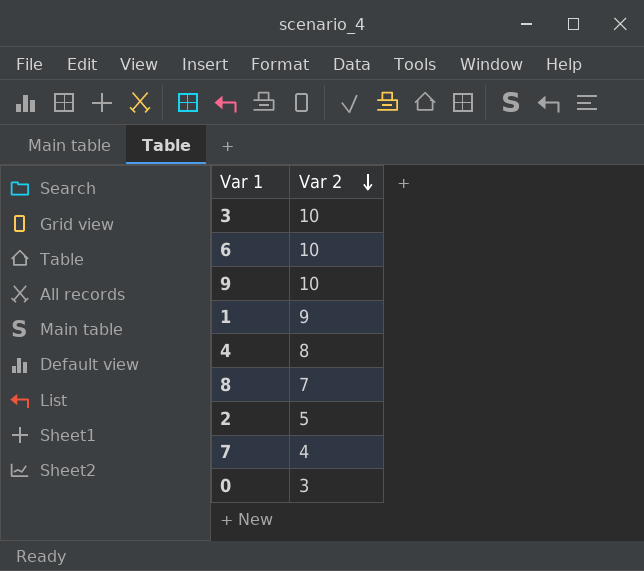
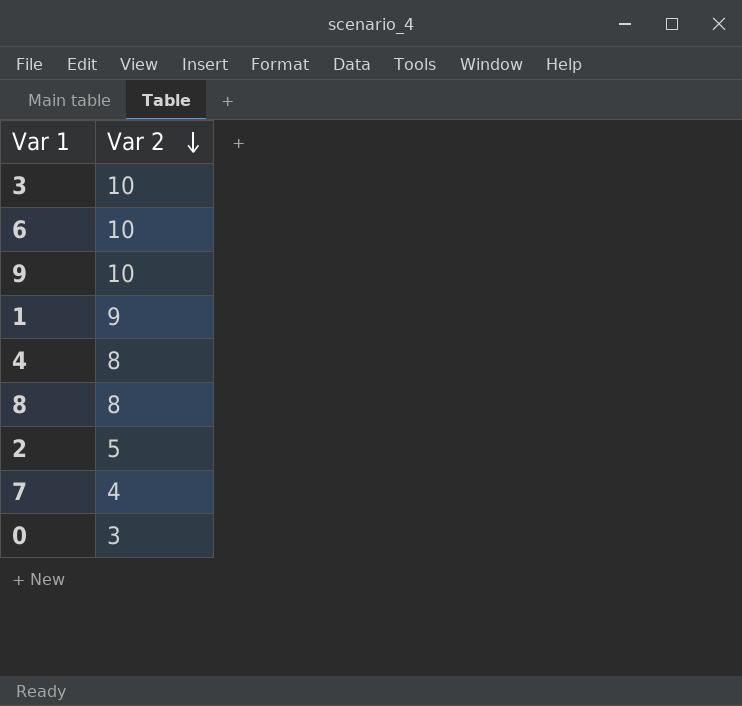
8 | Var 2: 7 -> 8

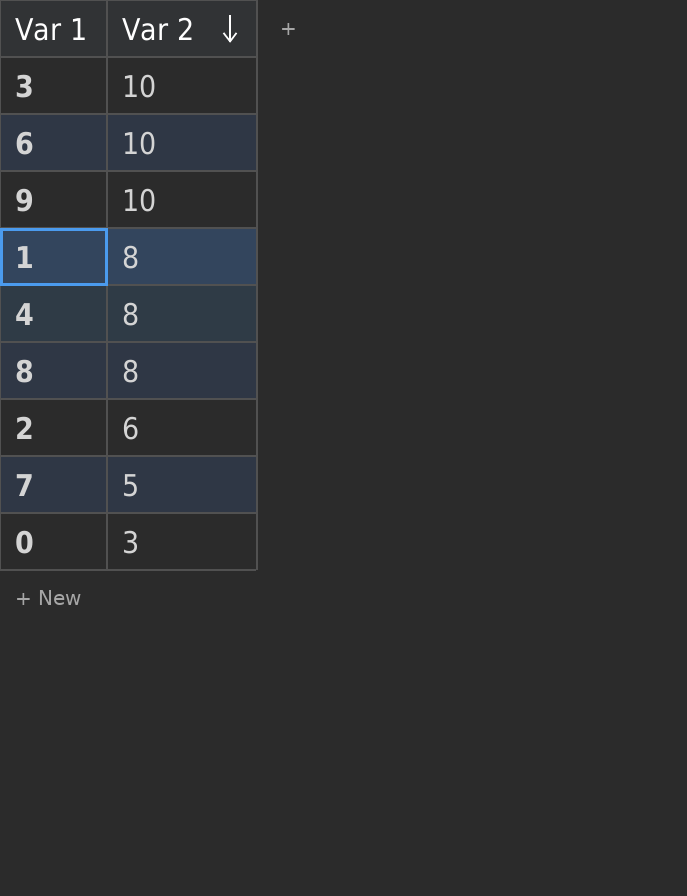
1 | Var 2: 9 -> 8
2 | Var 2: 5 -> 6
7 | Var 2: 4 -> 5

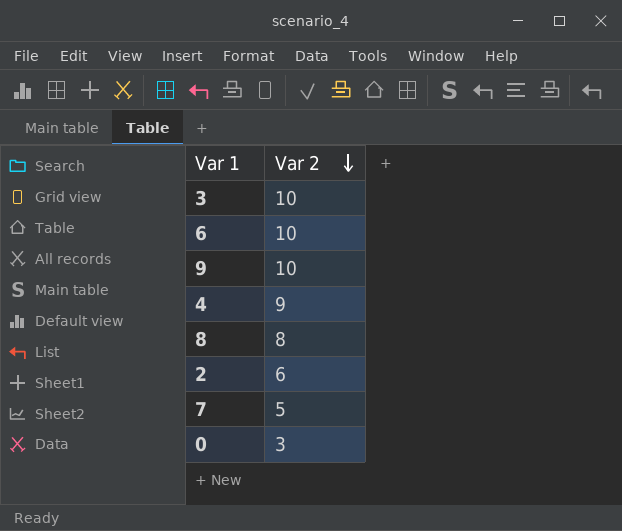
row 1: 8 -> none
4 | Var 2: 8 -> 9

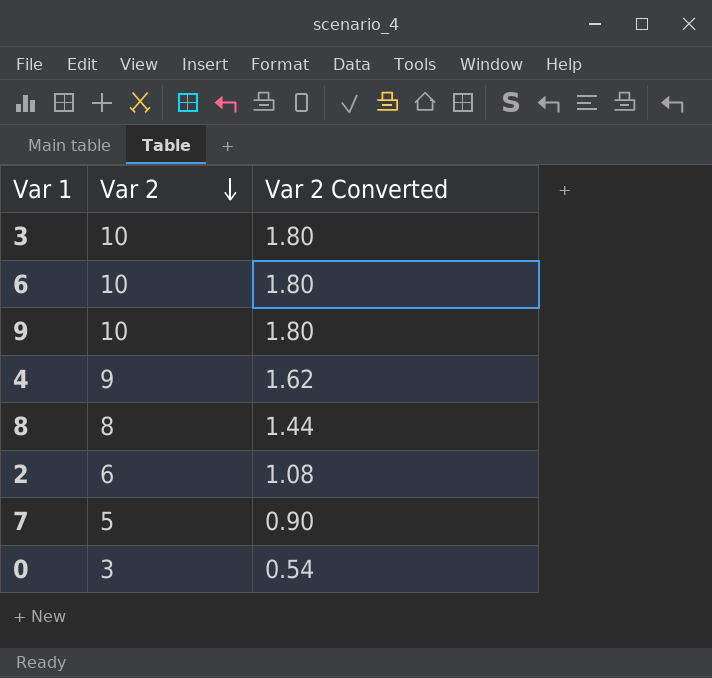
column Var 2 Converted | formula: none -> [Var 2] * 0.18

